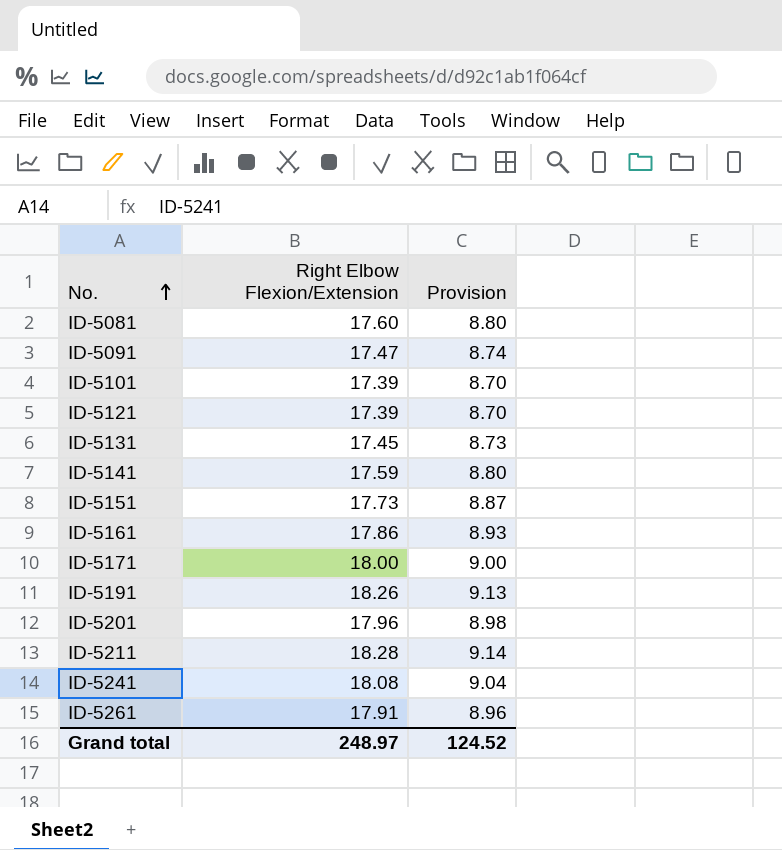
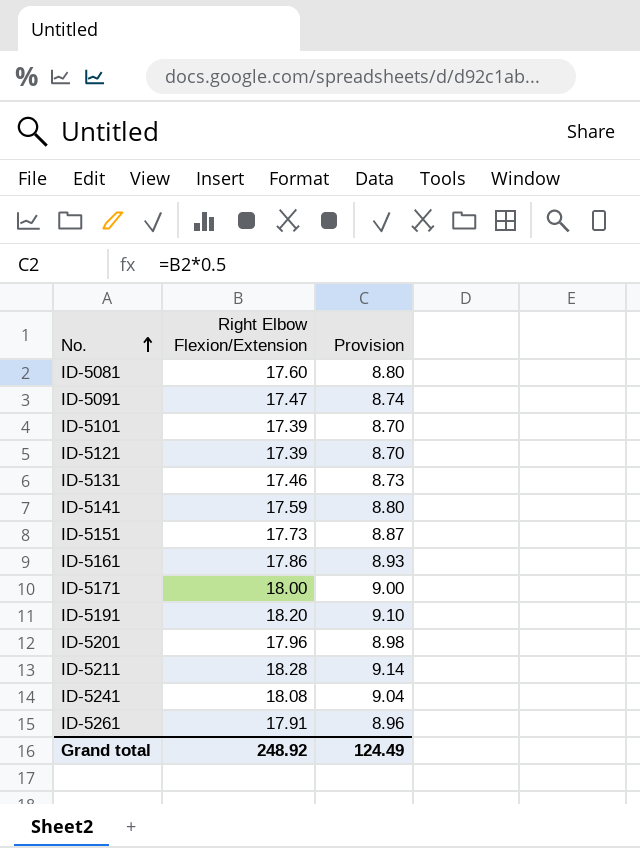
ID-5131 | Right Elbow Flexion/Extension: 17.45 -> 17.46
ID-5191 | Right Elbow Flexion/Extension: 18.26 -> 18.20
ID-5191 | Provision: 9.13 -> 9.10
Grand total | Right Elbow Flexion/Extension: 248.97 -> 248.92
Grand total | Provision: 124.52 -> 124.49

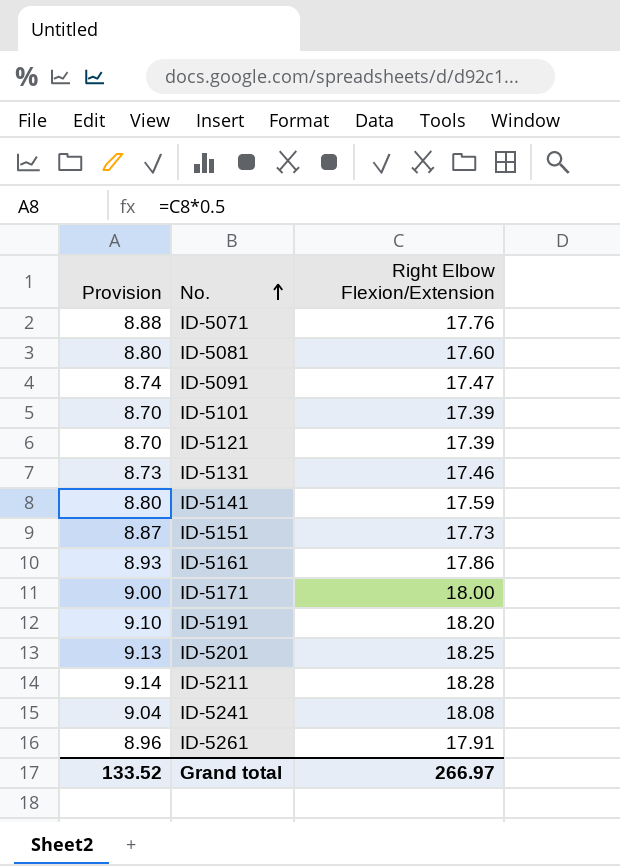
column Provision | position: 3 -> 1
row ID-5071: none -> 8.88 | 17.76
ID-5201 | Provision: 8.98 -> 9.13
ID-5201 | Right Elbow Flexion/Extension: 17.96 -> 18.25
Grand total | Provision: 124.49 -> 133.52
Grand total | Right Elbow Flexion/Extension: 248.92 -> 266.97

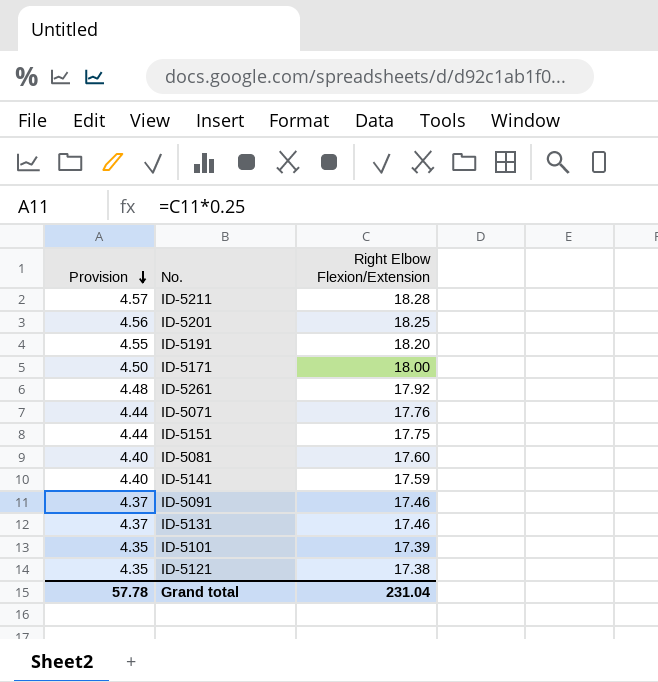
row order: No. ascending -> Provision descending
column Provision | formula: [Right Elbow Flexion/Extension] * 0.5 -> [Right Elbow Flexion/Extension] * 0.25
row ID-5161: 8.93 | 17.86 -> none
row ID-5241: 9.04 | 18.08 -> none
ID-5261 | Right Elbow Flexion/Extension: 17.91 -> 17.92
ID-5151 | Right Elbow Flexion/Extension: 17.73 -> 17.75
ID-5091 | Right Elbow Flexion/Extension: 17.47 -> 17.46
ID-5121 | Right Elbow Flexion/Extension: 17.39 -> 17.38
Grand total | Provision: 133.52 -> 57.78
Grand total | Right Elbow Flexion/Extension: 266.97 -> 231.04

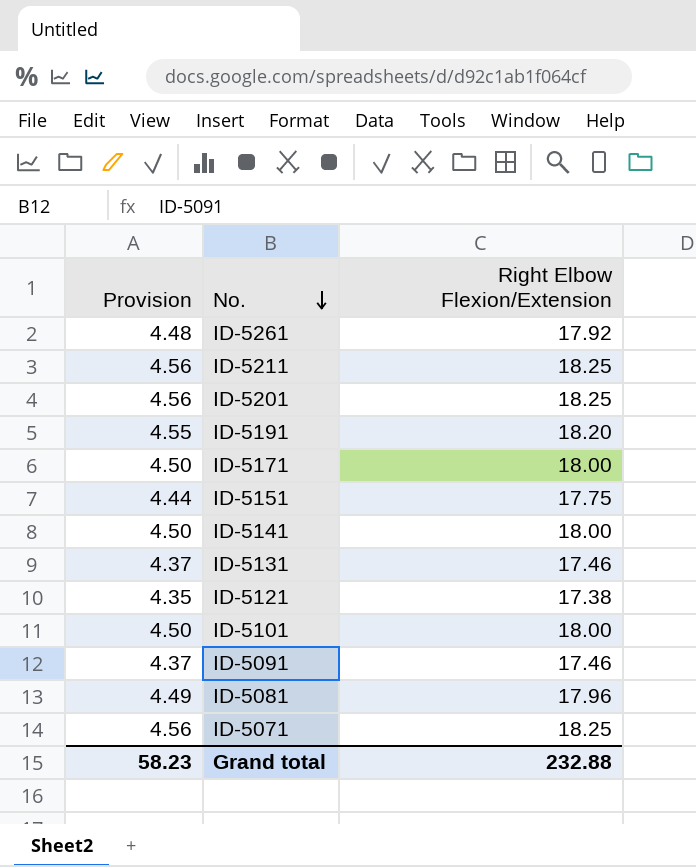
row order: Provision descending -> No. descending
ID-5211 | Provision: 4.57 -> 4.56
ID-5211 | Right Elbow Flexion/Extension: 18.28 -> 18.25
ID-5141 | Provision: 4.40 -> 4.50
ID-5141 | Right Elbow Flexion/Extension: 17.59 -> 18.00
ID-5101 | Provision: 4.35 -> 4.50
ID-5101 | Right Elbow Flexion/Extension: 17.39 -> 18.00
ID-5081 | Provision: 4.40 -> 4.49
ID-5081 | Right Elbow Flexion/Extension: 17.60 -> 17.96
ID-5071 | Provision: 4.44 -> 4.56
ID-5071 | Right Elbow Flexion/Extension: 17.76 -> 18.25
Grand total | Provision: 57.78 -> 58.23
Grand total | Right Elbow Flexion/Extension: 231.04 -> 232.88

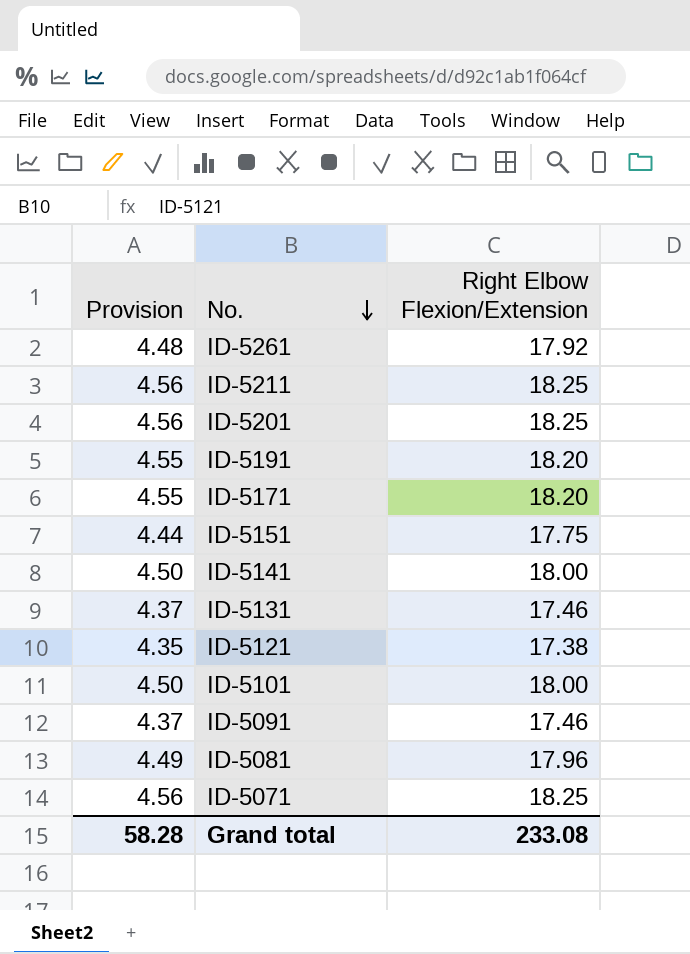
ID-5171 | Provision: 4.50 -> 4.55
ID-5171 | Right Elbow Flexion/Extension: 18.00 -> 18.20
Grand total | Provision: 58.23 -> 58.28
Grand total | Right Elbow Flexion/Extension: 232.88 -> 233.08

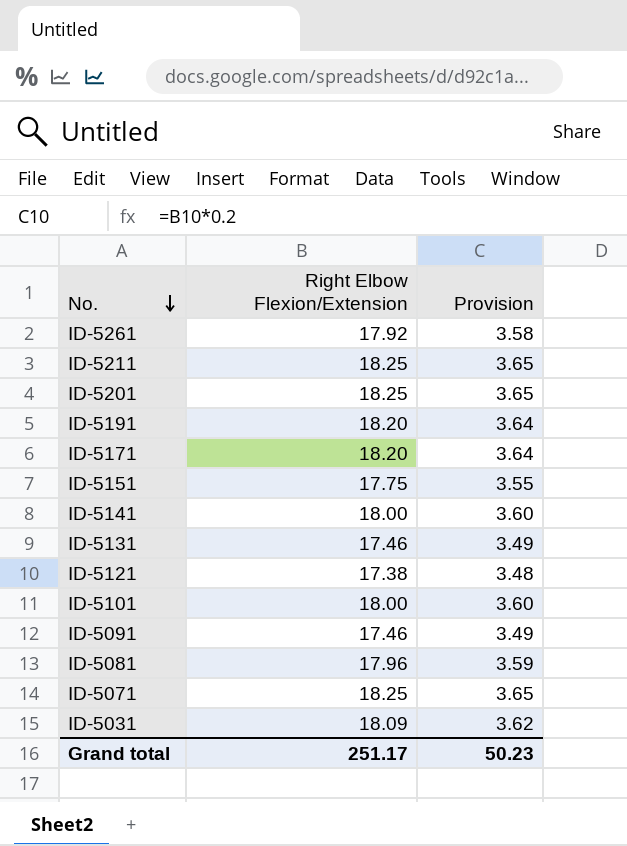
column Provision | formula: [Right Elbow Flexion/Extension] * 0.25 -> [Right Elbow Flexion/Extension] * 0.2
column Provision | position: 1 -> 3
row ID-5031: none -> 18.09 | 3.62
Grand total | Right Elbow Flexion/Extension: 233.08 -> 251.17
Grand total | Provision: 58.28 -> 50.23

